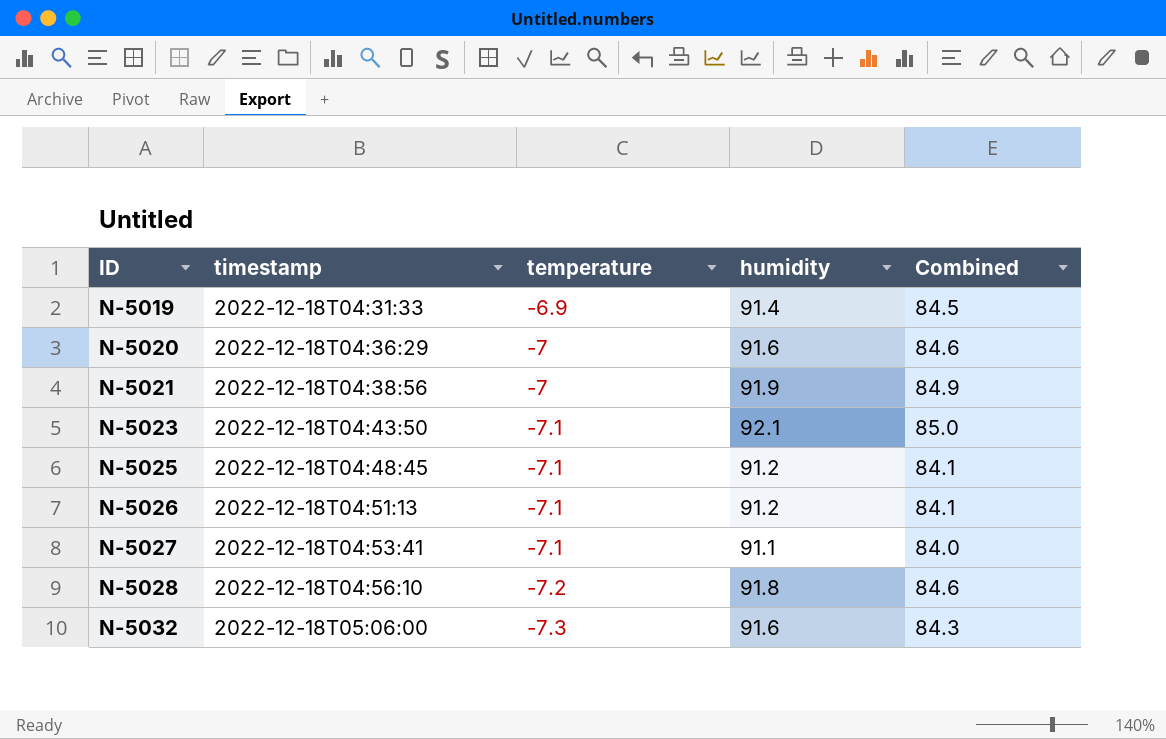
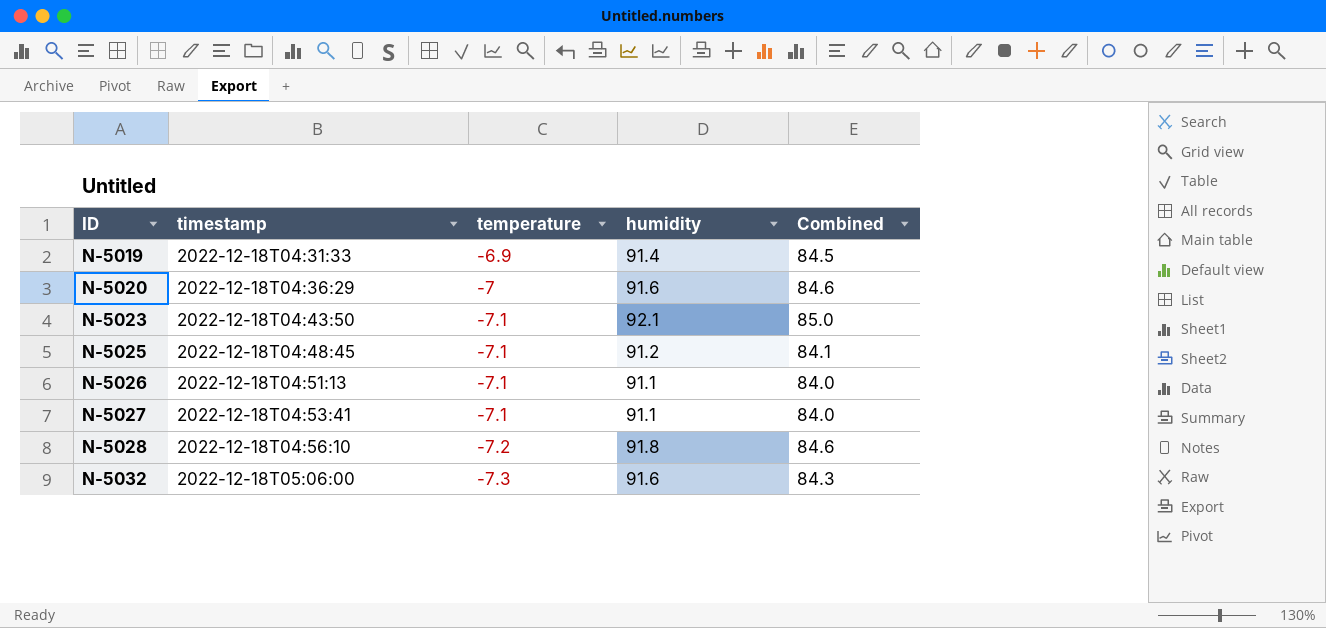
row N-5021: 2022-12-18T04:38:56 | -7 | 91.9 | 84.9 -> none
N-5026 | humidity: 91.2 -> 91.1
N-5026 | Combined: 84.1 -> 84.0

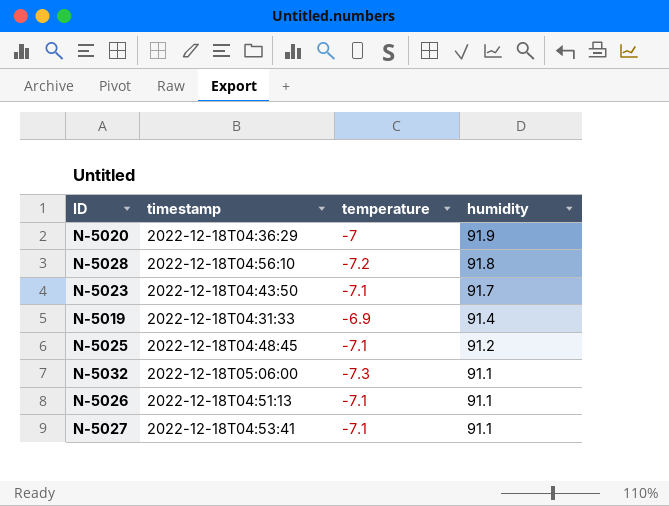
row order: ID ascending -> humidity descending
column Combined | formula: [temperature] + [humidity] -> none
N-5020 | humidity: 91.6 -> 91.9
N-5023 | humidity: 92.1 -> 91.7
N-5032 | humidity: 91.6 -> 91.1

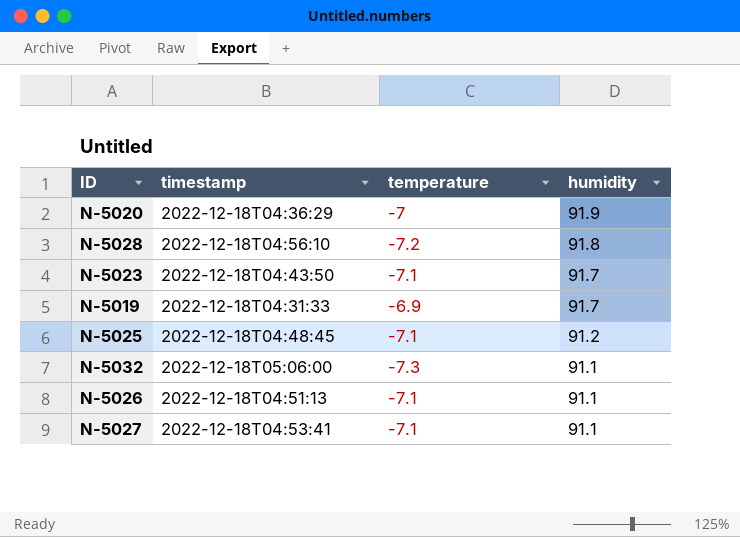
N-5019 | humidity: 91.4 -> 91.7

